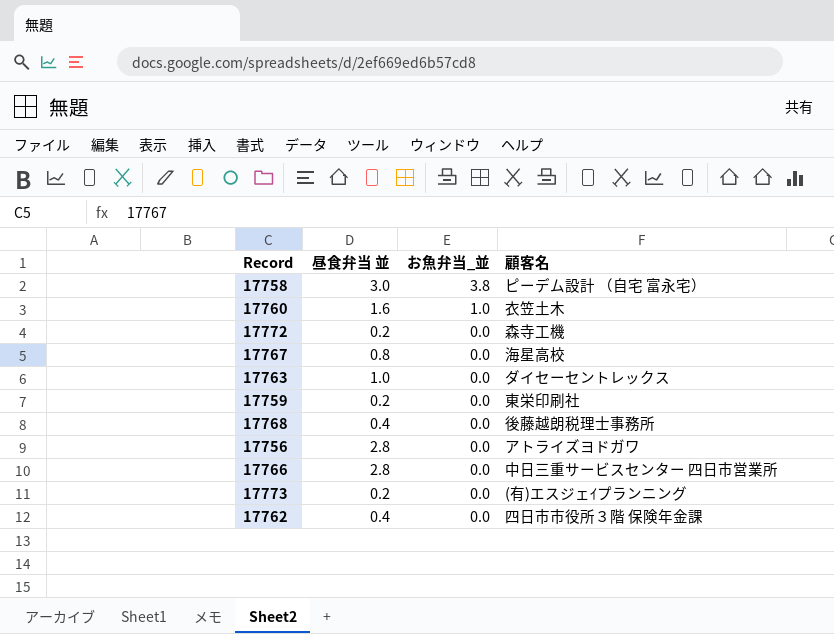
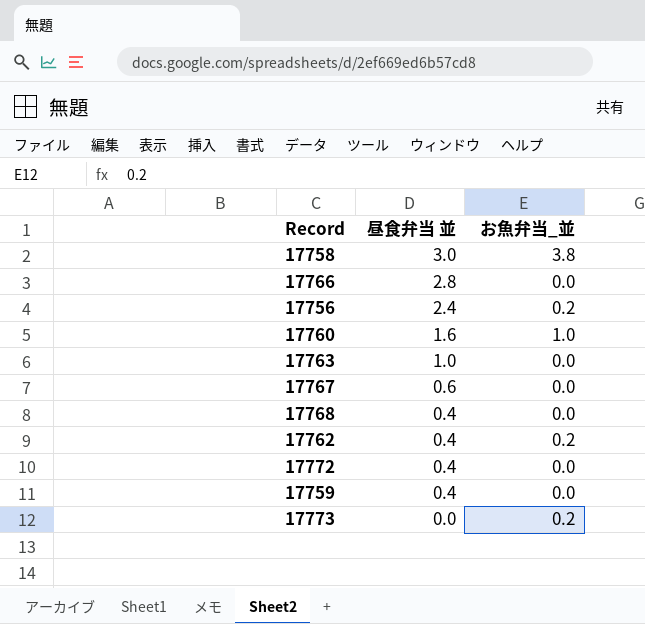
row order: お魚弁当_並 descending -> 昼食弁当 並 descending
column 顧客名 | position: 4 -> none
17756 | 昼食弁当 並: 2.8 -> 2.4
17756 | お魚弁当_並: 0.0 -> 0.2
17767 | 昼食弁当 並: 0.8 -> 0.6
17762 | お魚弁当_並: 0.0 -> 0.2
17772 | 昼食弁当 並: 0.2 -> 0.4
17759 | 昼食弁当 並: 0.2 -> 0.4
17773 | 昼食弁当 並: 0.2 -> 0.0
17773 | お魚弁当_並: 0.0 -> 0.2

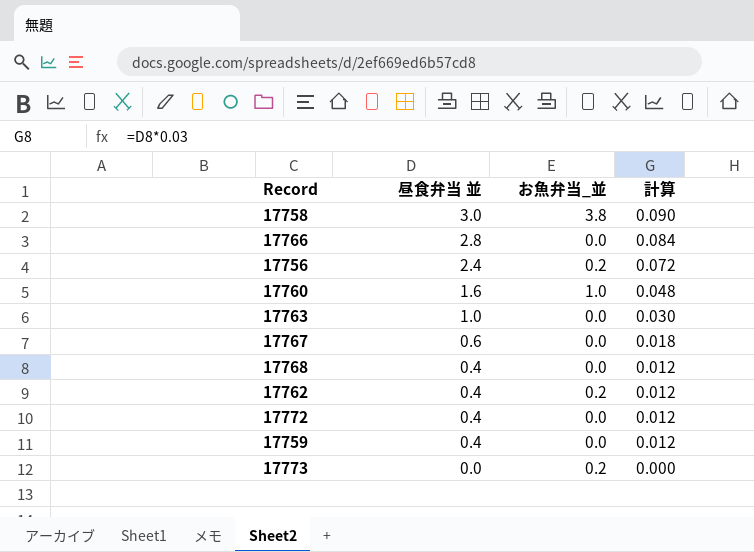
column 計算 | formula: none -> [昼食弁当 並] * 0.03

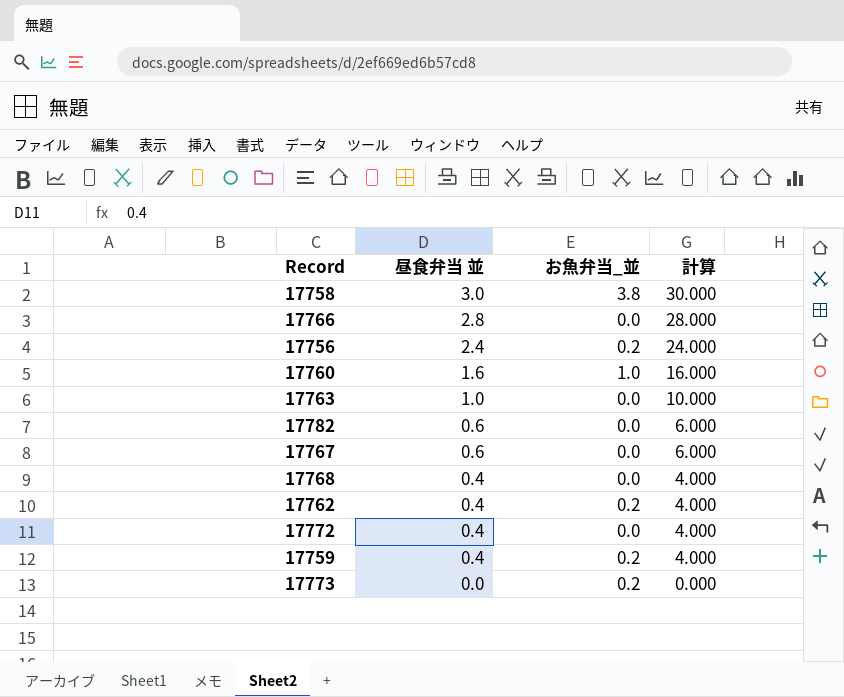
column 計算 | formula: [昼食弁当 並] * 0.03 -> [昼食弁当 並] * 10
row 17782: none -> 0.6 | 0.0 | 6.000
17759 | お魚弁当_並: 0.0 -> 0.2

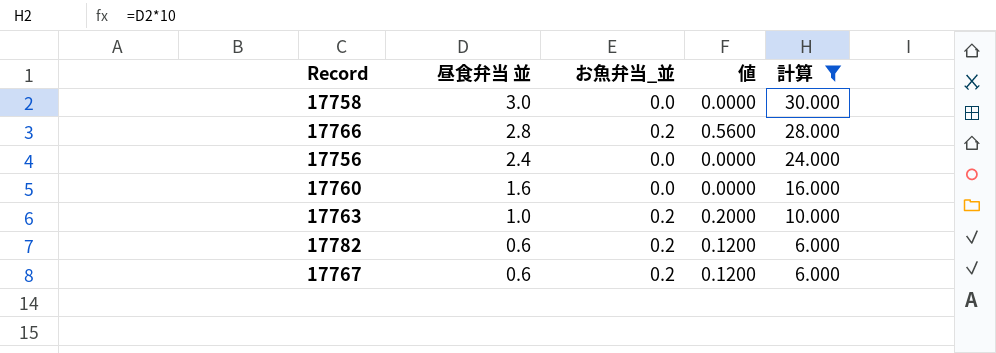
filter: none -> 計算 >= 6.000
column 値 | formula: none -> [昼食弁当 並] * [お魚弁当_並]
17758 | お魚弁当_並: 3.8 -> 0.0
17766 | お魚弁当_並: 0.0 -> 0.2
17756 | お魚弁当_並: 0.2 -> 0.0
17760 | お魚弁当_並: 1.0 -> 0.0
17763 | お魚弁当_並: 0.0 -> 0.2
17782 | お魚弁当_並: 0.0 -> 0.2
17767 | お魚弁当_並: 0.0 -> 0.2

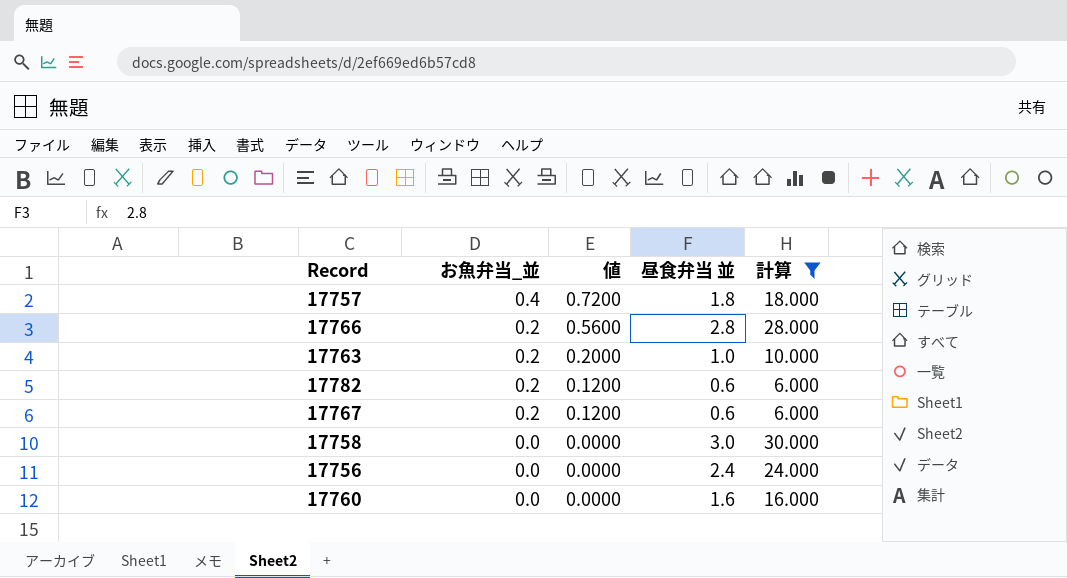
row order: 昼食弁当 並 descending -> お魚弁当_並 descending
column 昼食弁当 並 | position: 2 -> 4
row 17757: none -> 0.4 | 0.7200 | 1.8 | 18.000

